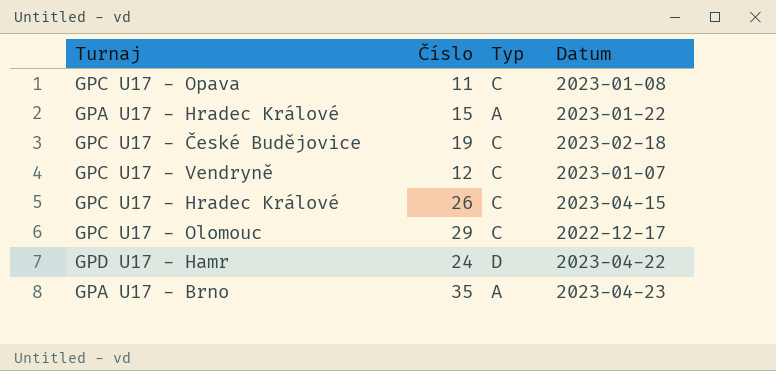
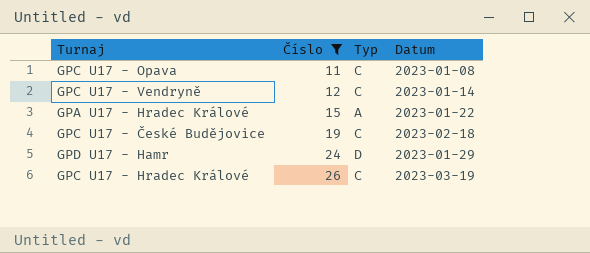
filter: none -> Číslo <= 26
row order: none -> Číslo ascending
GPC U17 - Vendryně | Datum: 2023-01-07 -> 2023-01-14
GPD U17 - Hamr | Datum: 2023-04-22 -> 2023-01-29
GPC U17 - Hradec Králové | Datum: 2023-04-15 -> 2023-03-19

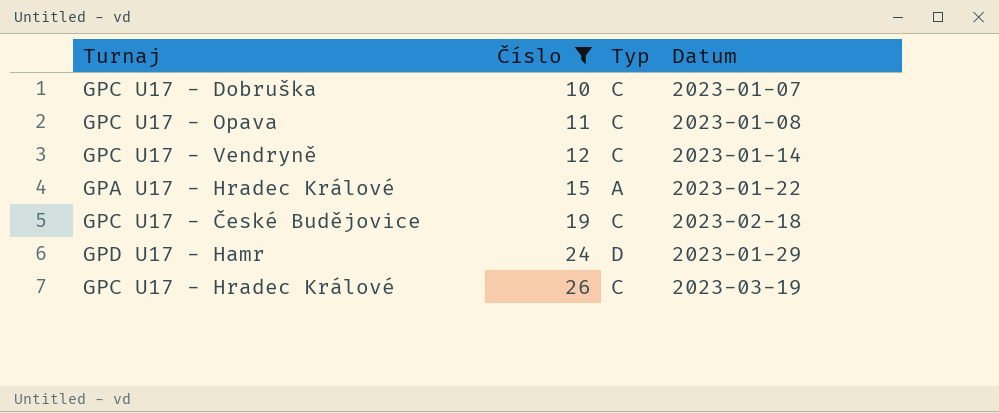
row GPC U17 - Dobruška: none -> 10 | C | 2023-01-07

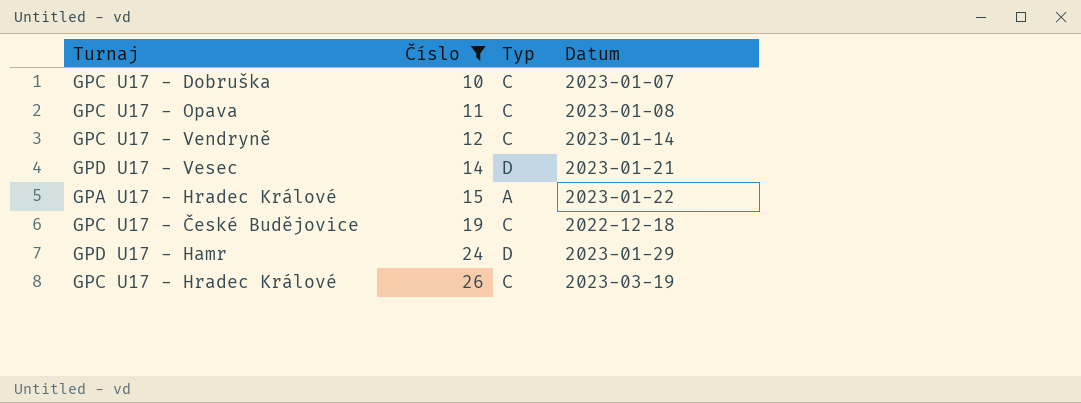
row GPD U17 - Vesec: none -> 14 | D | 2023-01-21
GPC U17 - České Budějovice | Datum: 2023-02-18 -> 2022-12-18

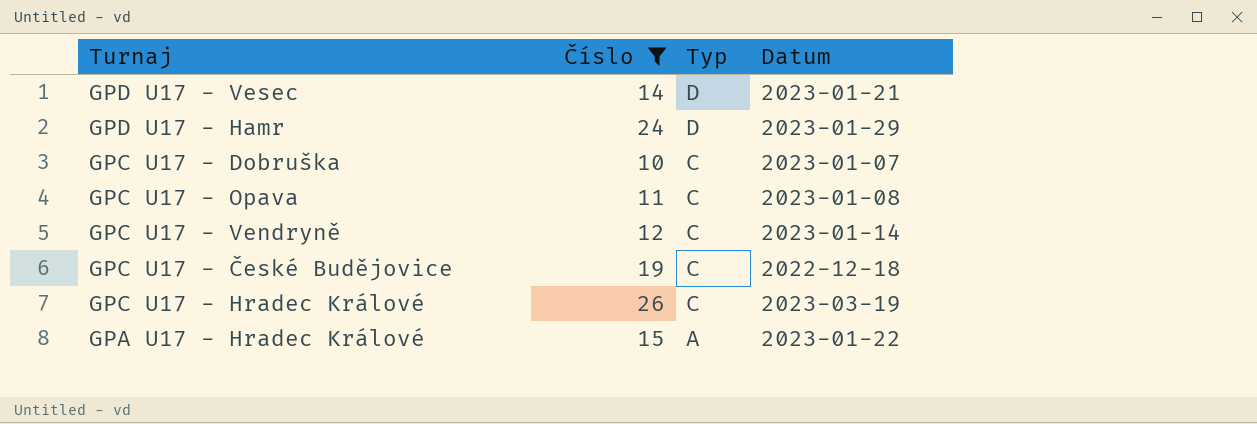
row order: Číslo ascending -> Typ descending

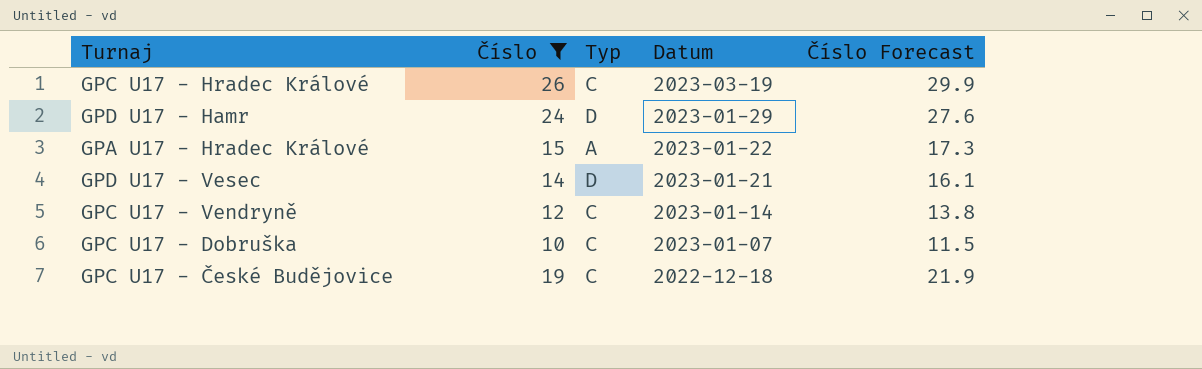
row order: Typ descending -> Datum descending
column Číslo Forecast | formula: none -> [Číslo] * 1.15
row GPC U17 - Opava: 11 | C | 2023-01-08 -> none

